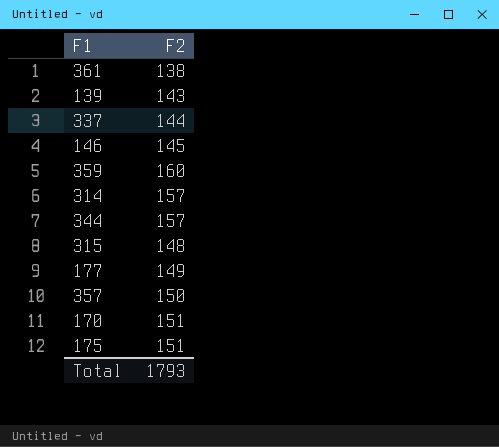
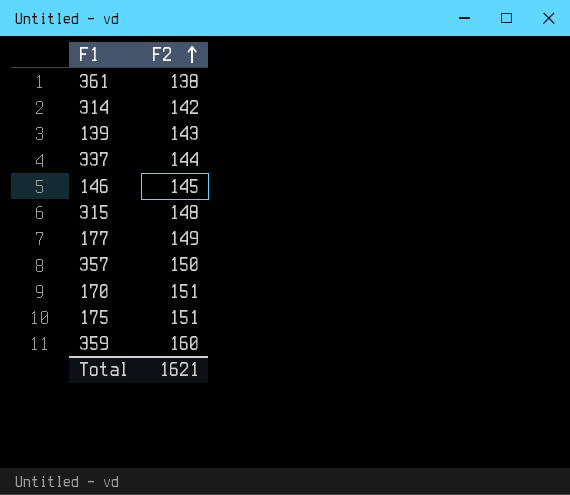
row order: none -> F2 ascending
row 344: 157 -> none
314 | F2: 157 -> 142
Total | F2: 1793 -> 1621

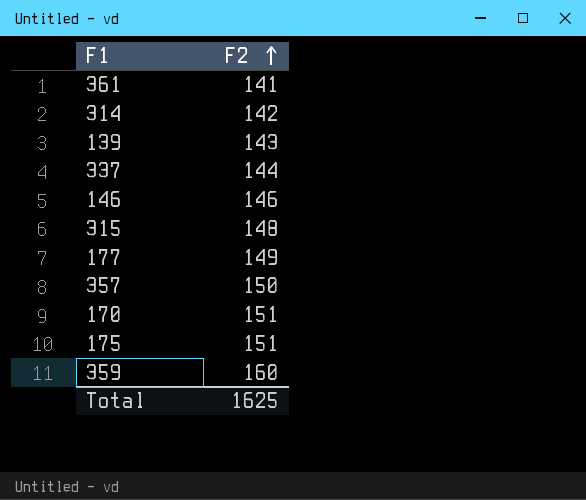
361 | F2: 138 -> 141
146 | F2: 145 -> 146
Total | F2: 1621 -> 1625

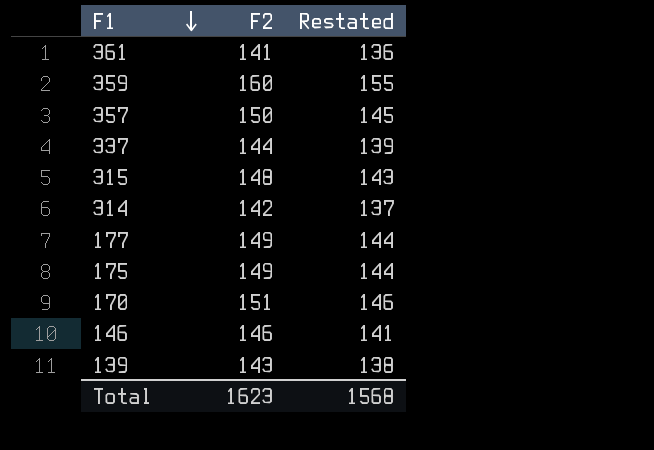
row order: F2 ascending -> F1 descending
column Restated | formula: none -> [F2] - 5
175 | F2: 151 -> 149
Total | F2: 1625 -> 1623

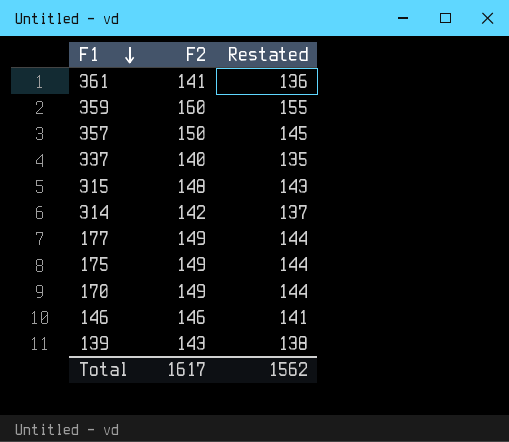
337 | F2: 144 -> 140
337 | Restated: 139 -> 135
170 | F2: 151 -> 149
170 | Restated: 146 -> 144
Total | F2: 1623 -> 1617
Total | Restated: 1568 -> 1562

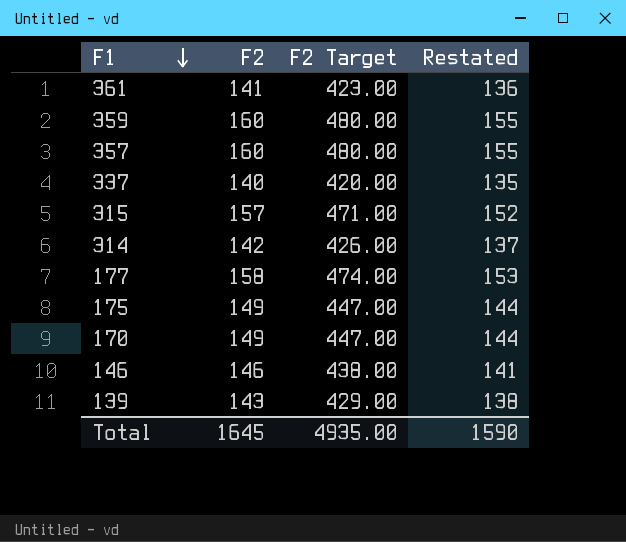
column F2 Target | formula: none -> [F2] * 3
357 | F2: 150 -> 160
357 | Restated: 145 -> 155
315 | F2: 148 -> 157
315 | Restated: 143 -> 152
177 | F2: 149 -> 158
177 | Restated: 144 -> 153
Total | F2: 1617 -> 1645
Total | Restated: 1562 -> 1590

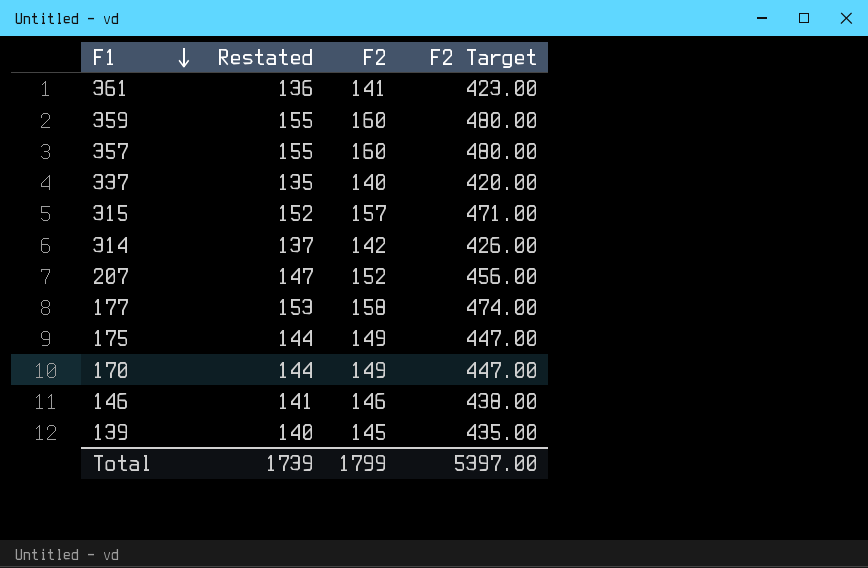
column Restated | position: 4 -> 2
row 207: none -> 147 | 152 | 456.00
139 | Restated: 138 -> 140
139 | F2: 143 -> 145
139 | F2 Target: 429.00 -> 435.00
Total | Restated: 1590 -> 1739
Total | F2: 1645 -> 1799
Total | F2 Target: 4935.00 -> 5397.00

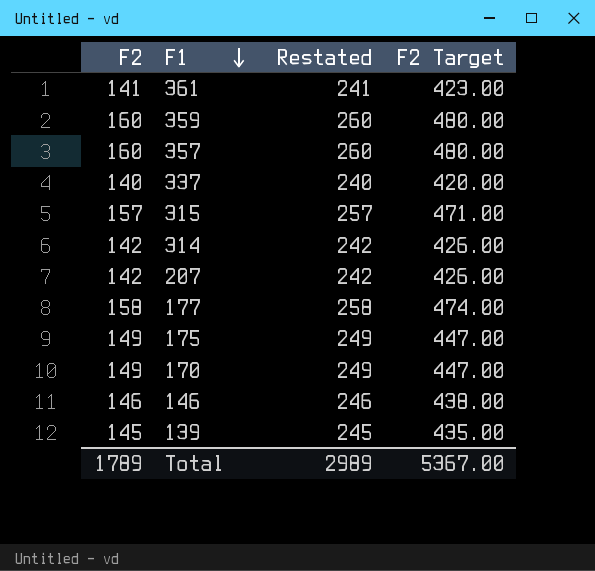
column F2 | position: 3 -> 1
column Restated | formula: [F2] - 5 -> [F2] + 100
207 | F2: 152 -> 142
207 | F2 Target: 456.00 -> 426.00
Total | F2: 1799 -> 1789
Total | Restated: 1739 -> 2989
Total | F2 Target: 5397.00 -> 5367.00

